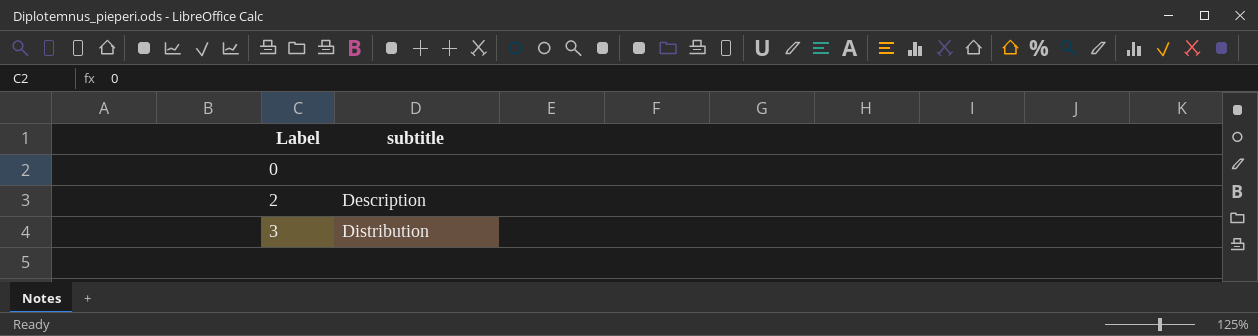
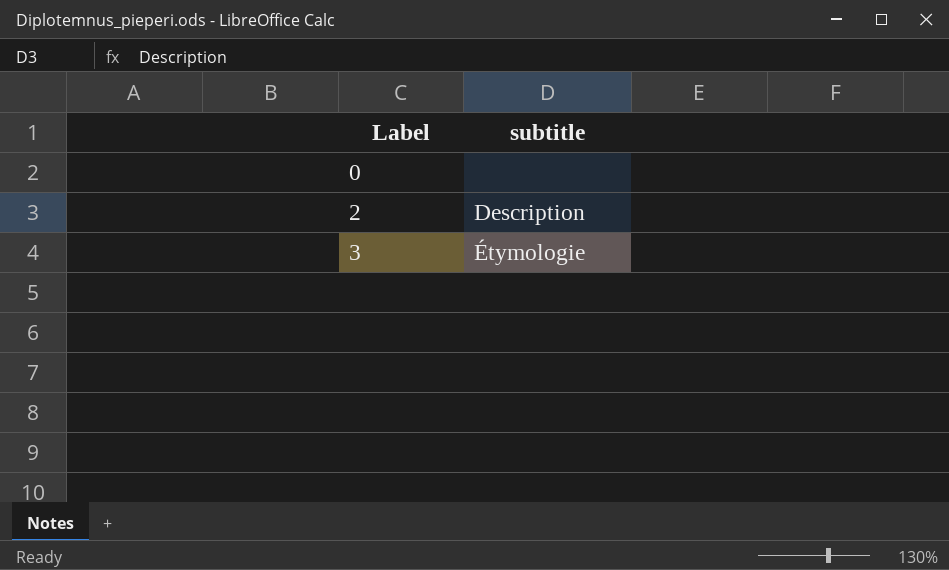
3 | subtitle: Distribution -> Étymologie

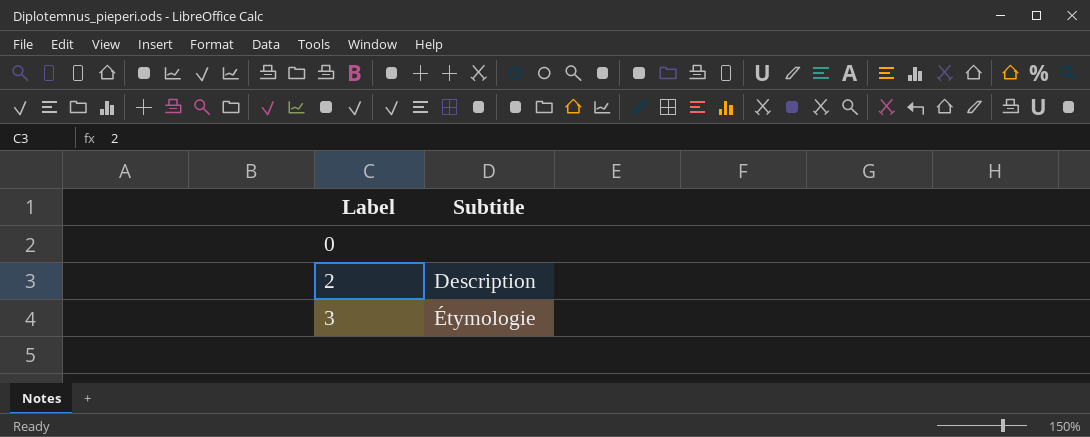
column name: subtitle -> Subtitle

